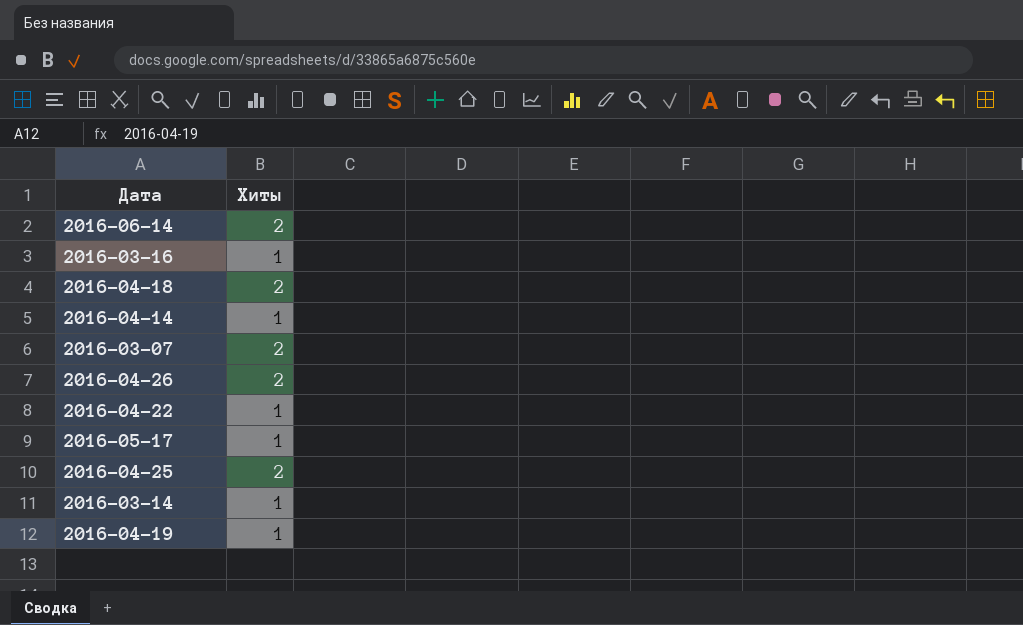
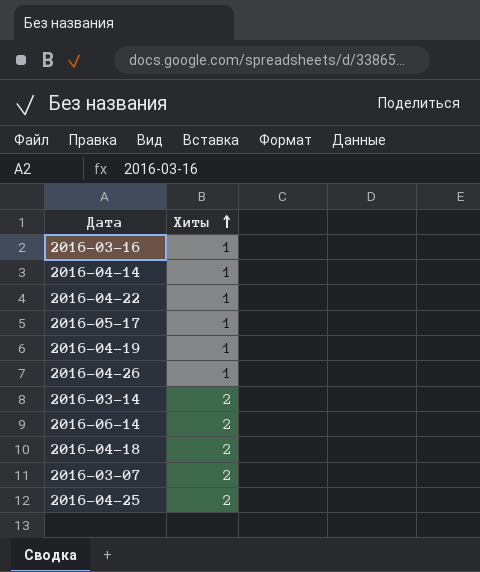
row order: none -> Хиты ascending
2016-04-26 | Хиты: 2 -> 1
2016-03-14 | Хиты: 1 -> 2

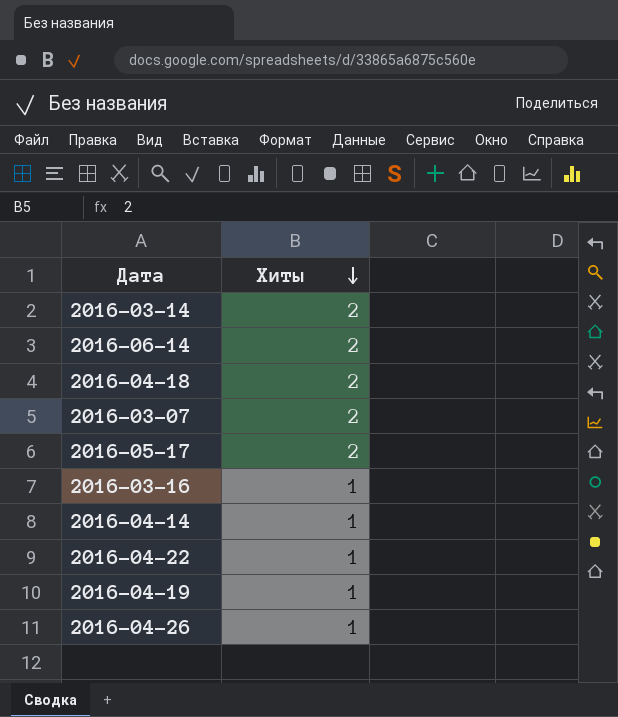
row order: Хиты ascending -> Хиты descending
row 2016-04-25: 2 -> none
2016-05-17 | Хиты: 1 -> 2

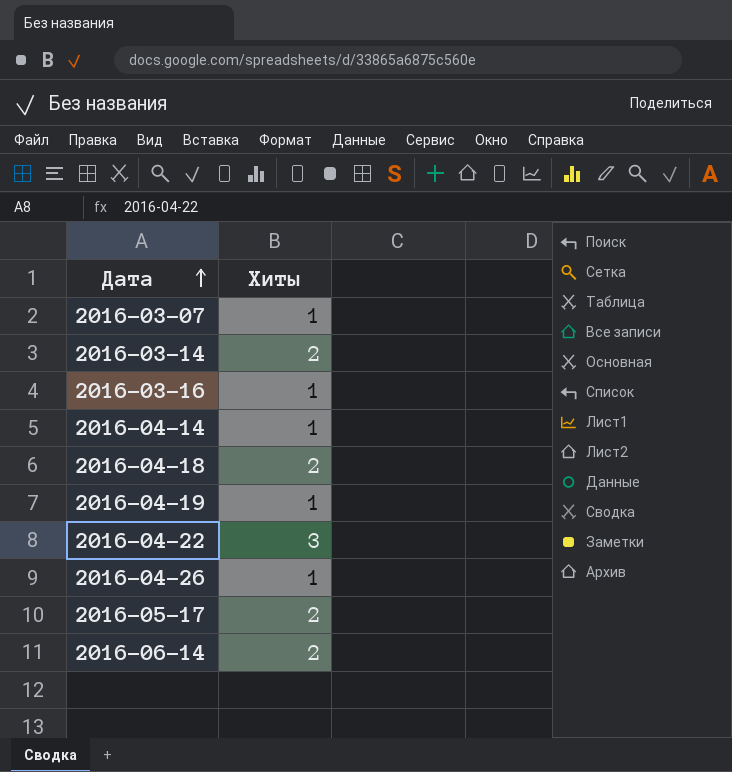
row order: Хиты descending -> Дата ascending
2016-03-07 | Хиты: 2 -> 1
2016-04-22 | Хиты: 1 -> 3

